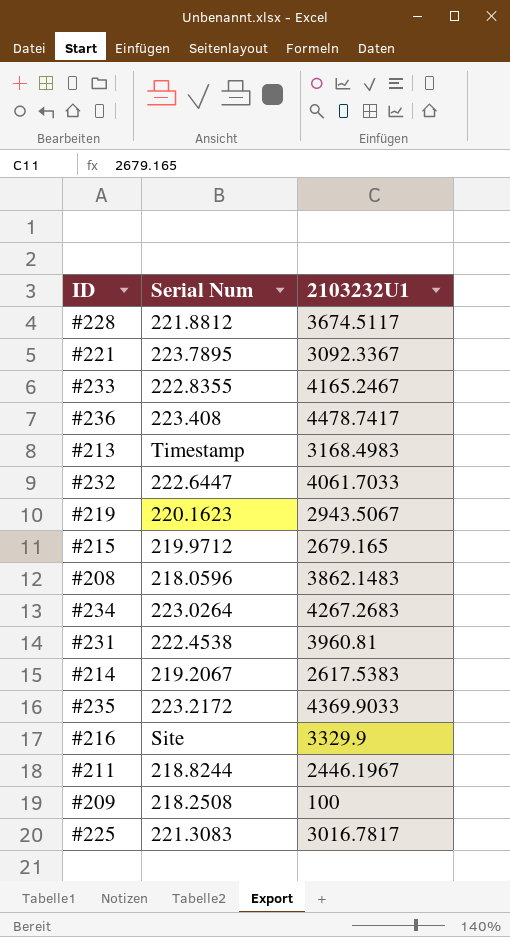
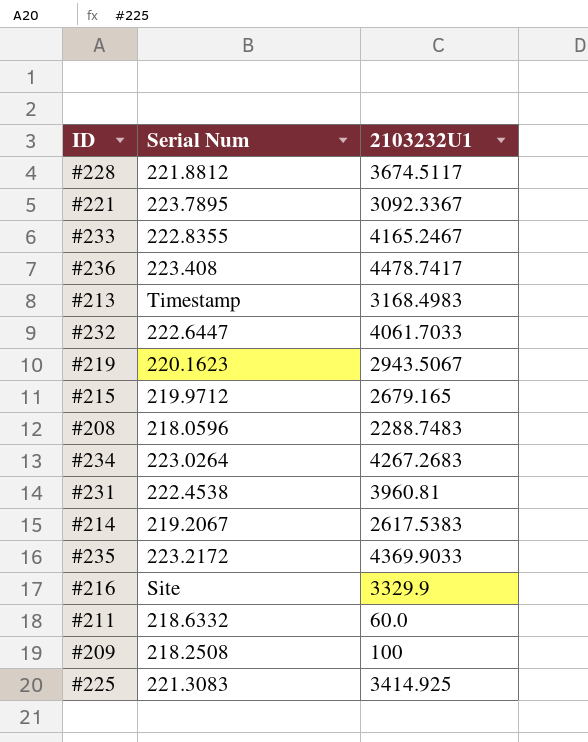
#208 | 2103232U1: 3862.1483 -> 2288.7483
#211 | Serial Num: 218.8244 -> 218.6332
#211 | 2103232U1: 2446.1967 -> 60.0
#225 | 2103232U1: 3016.7817 -> 3414.925

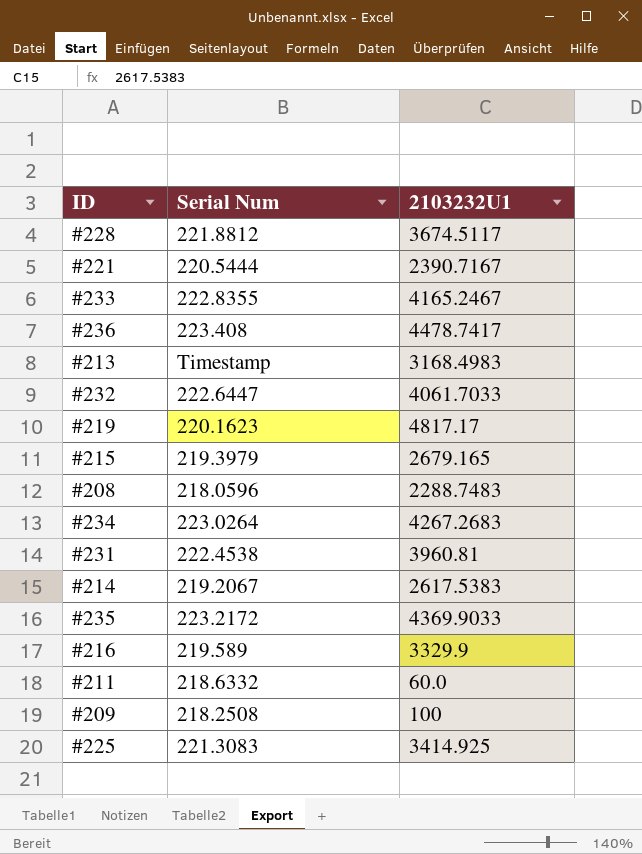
#221 | Serial Num: 223.7895 -> 220.5444
#221 | 2103232U1: 3092.3367 -> 2390.7167
#219 | 2103232U1: 2943.5067 -> 4817.17
#215 | Serial Num: 219.9712 -> 219.3979
#216 | Serial Num: Site -> 219.589

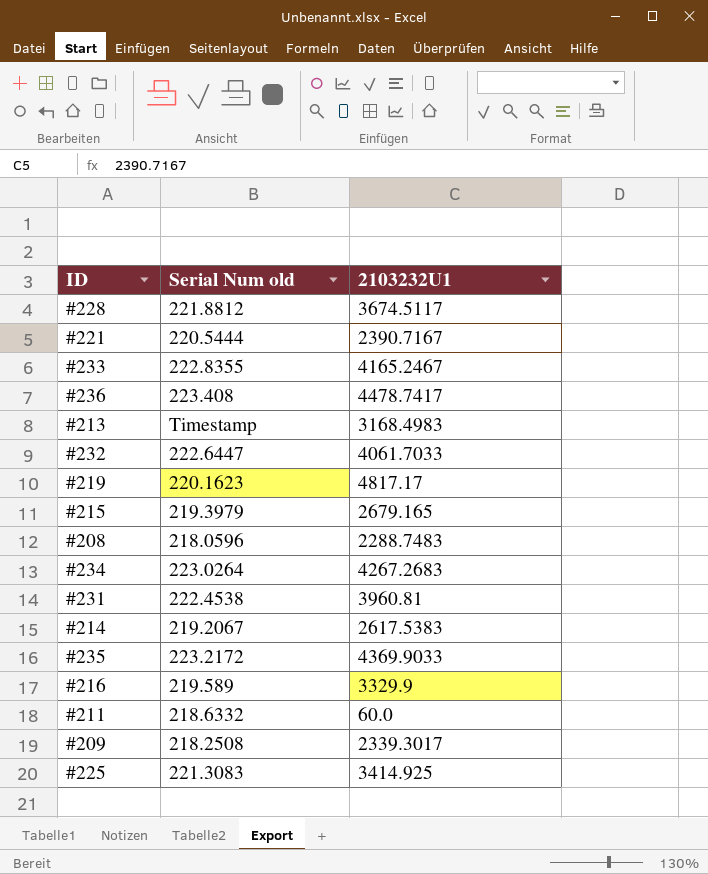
column name: Serial Num -> Serial Num old
#209 | 2103232U1: 100 -> 2339.3017

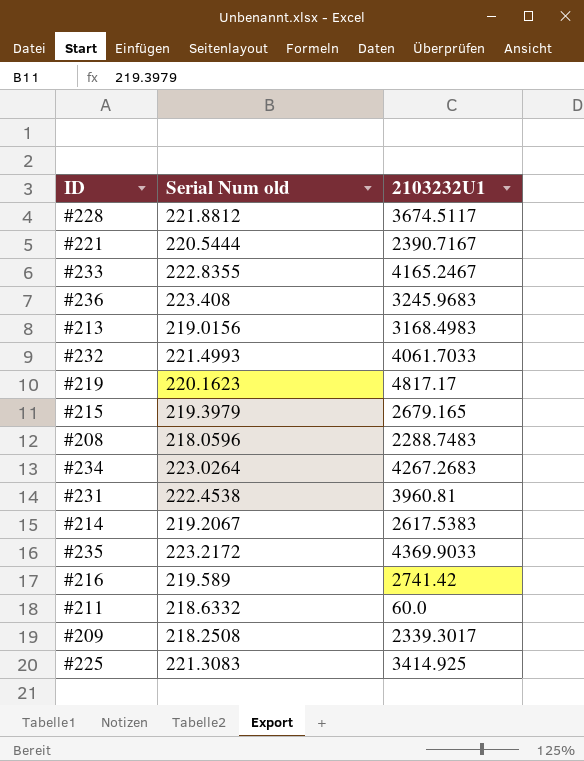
#236 | 2103232U1: 4478.7417 -> 3245.9683
#213 | Serial Num old: Timestamp -> 219.0156
#232 | Serial Num old: 222.6447 -> 221.4993
#216 | 2103232U1: 3329.9 -> 2741.42

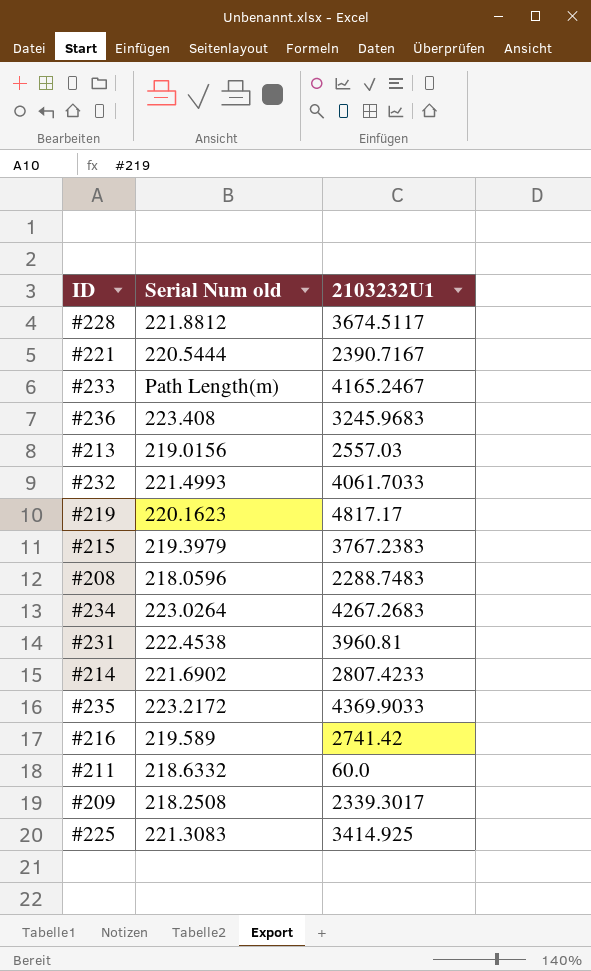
#233 | Serial Num old: 222.8355 -> Path Length(m)
#213 | 2103232U1: 3168.4983 -> 2557.03
#215 | 2103232U1: 2679.165 -> 3767.2383
#214 | Serial Num old: 219.2067 -> 221.6902
#214 | 2103232U1: 2617.5383 -> 2807.4233

